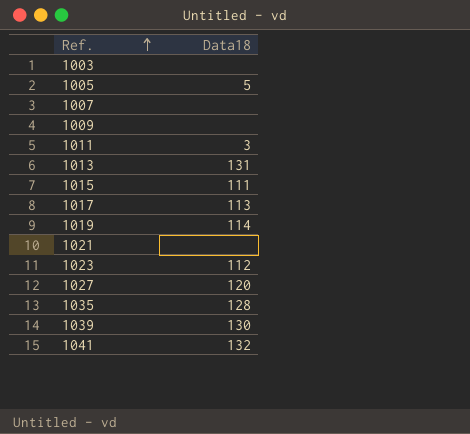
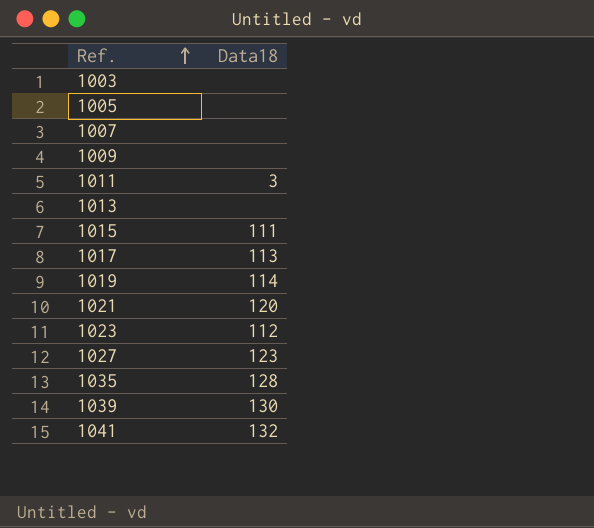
1005 | Data18: 5 -> none
1013 | Data18: 131 -> none
1021 | Data18: none -> 120
1027 | Data18: 120 -> 123

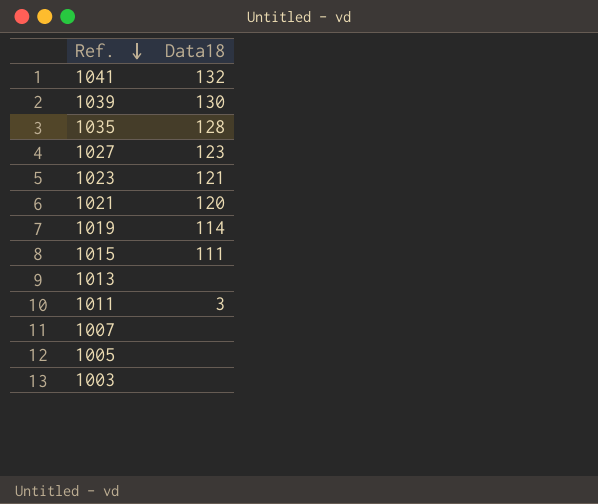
row order: Ref. ascending -> Ref. descending
row 1009: none -> none
row 1017: 113 -> none
1023 | Data18: 112 -> 121

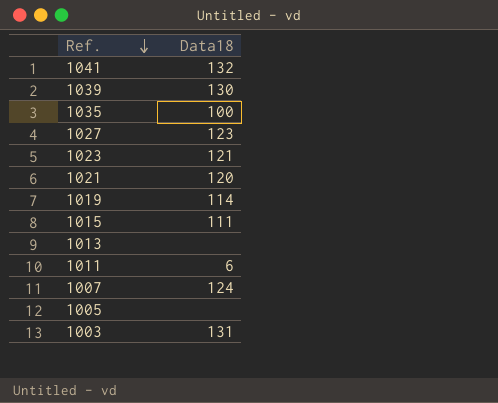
1035 | Data18: 128 -> 100
1011 | Data18: 3 -> 6
1007 | Data18: none -> 124
1003 | Data18: none -> 131

